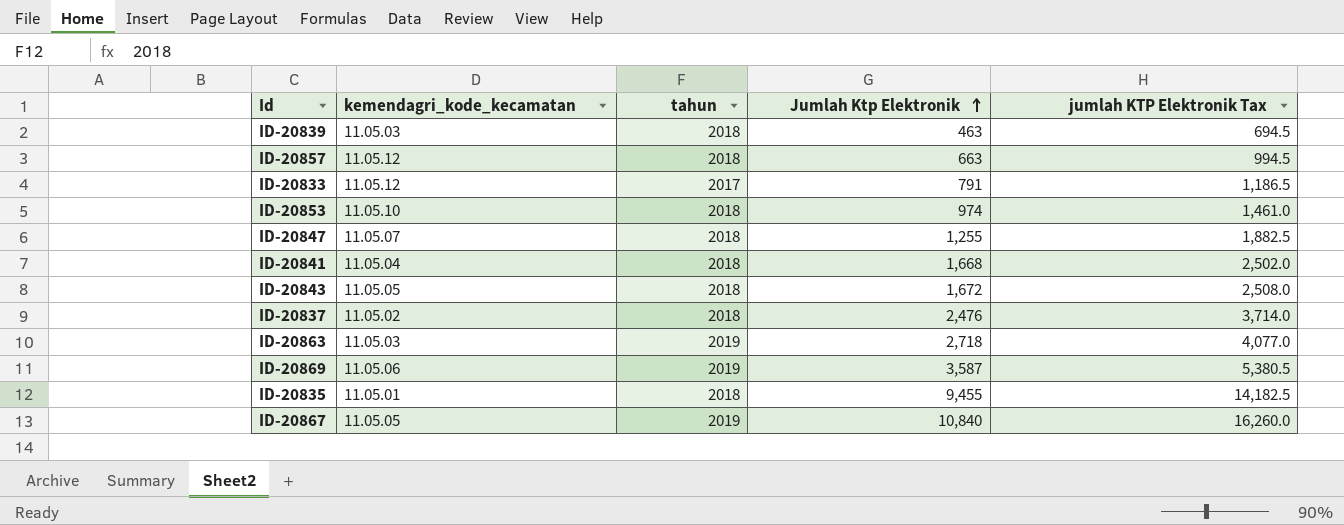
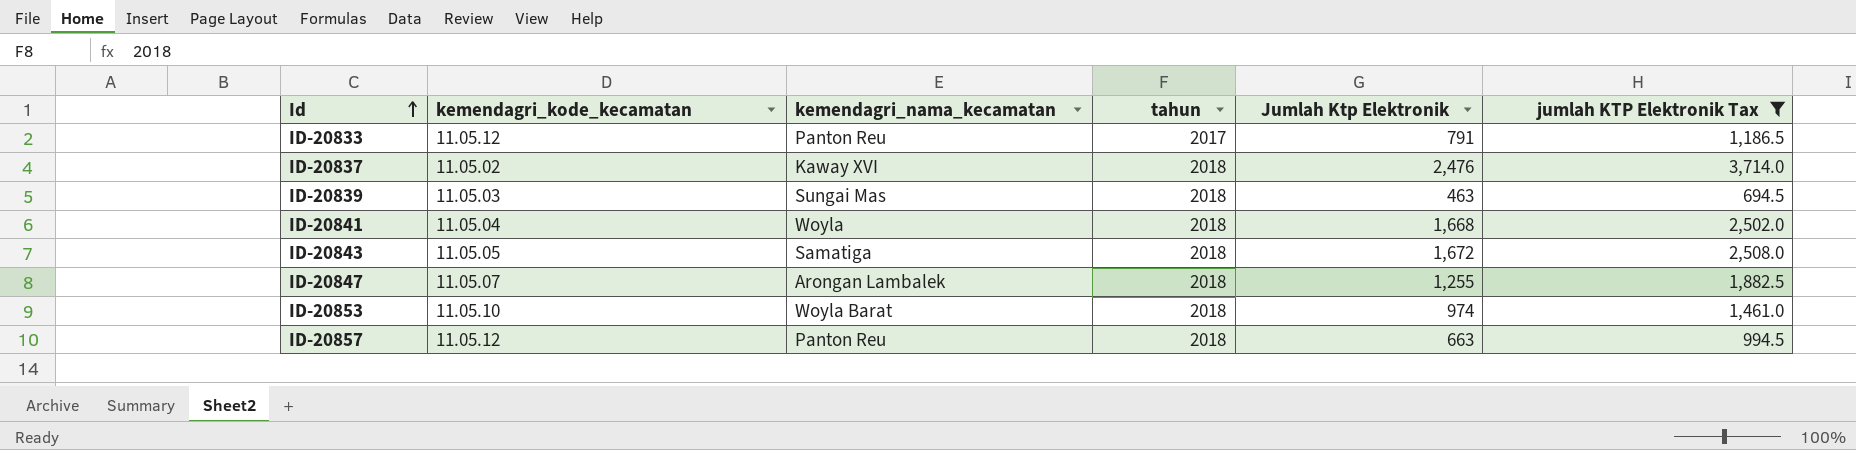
filter: none -> jumlah KTP Elektronik Tax <= 3,714.0
row order: Jumlah Ktp Elektronik ascending -> Id ascending
column kemendagri_nama_kecamatan | position: none -> 3

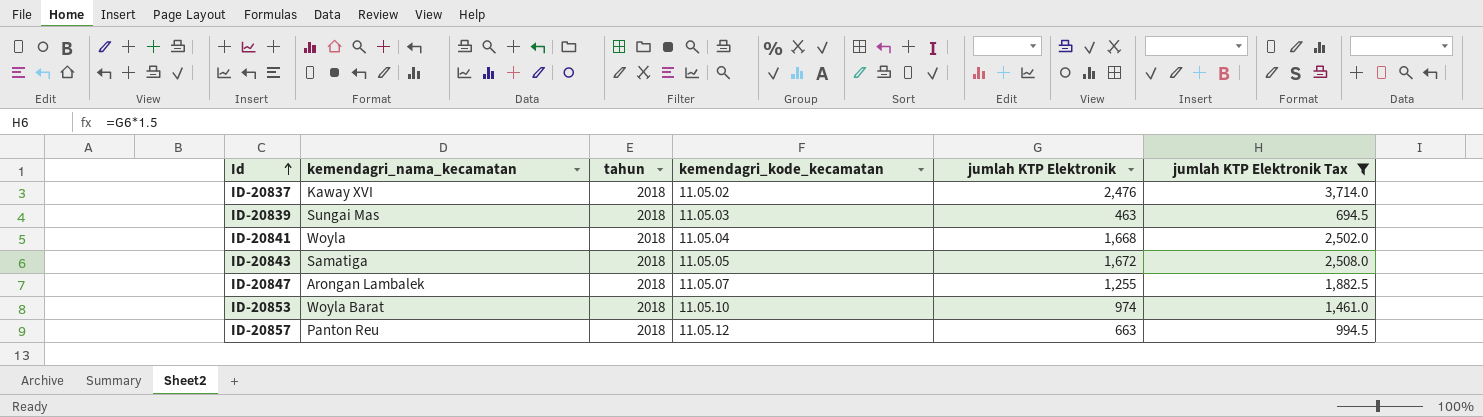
column kemendagri_kode_kecamatan | position: 2 -> 4
column name: Jumlah Ktp Elektronik -> jumlah KTP Elektronik
row ID-20833: 11.05.12 | Panton Reu | 2017 | 791 | 1,186.5 -> none

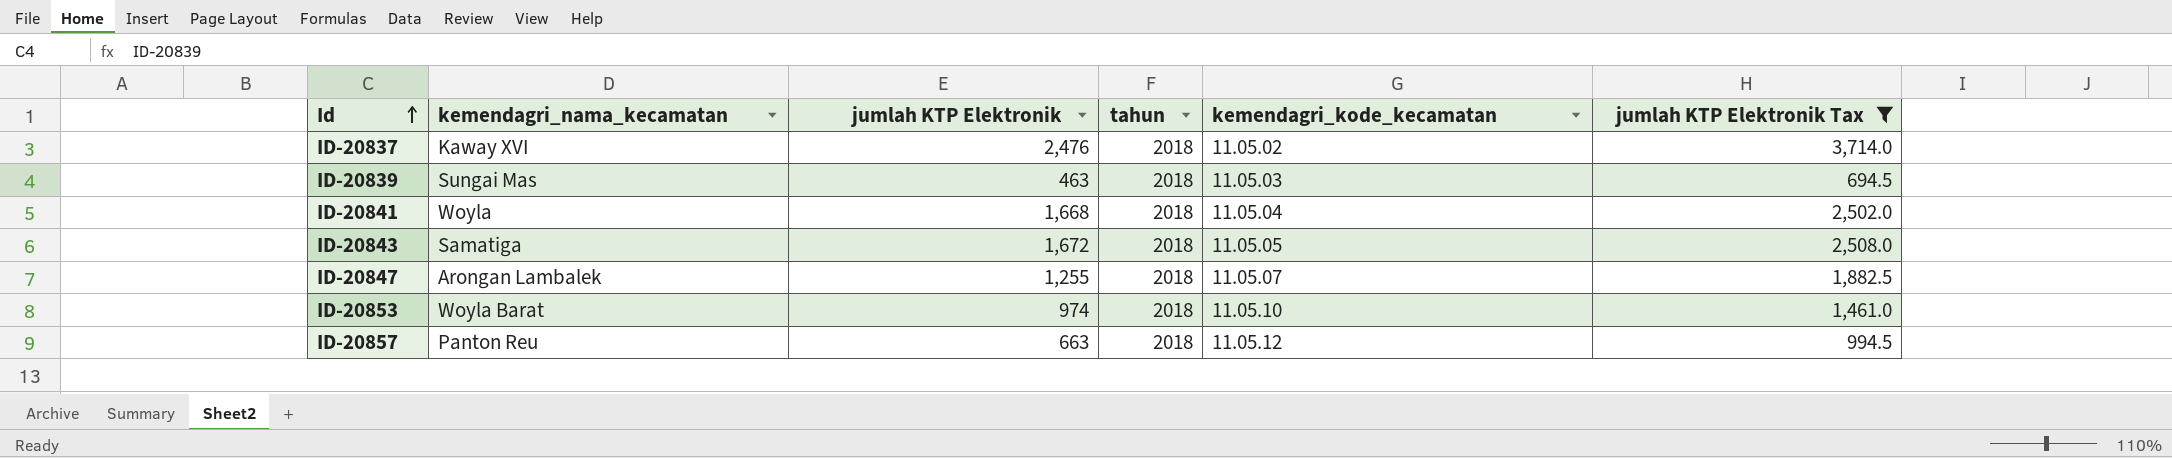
column jumlah KTP Elektronik | position: 5 -> 3

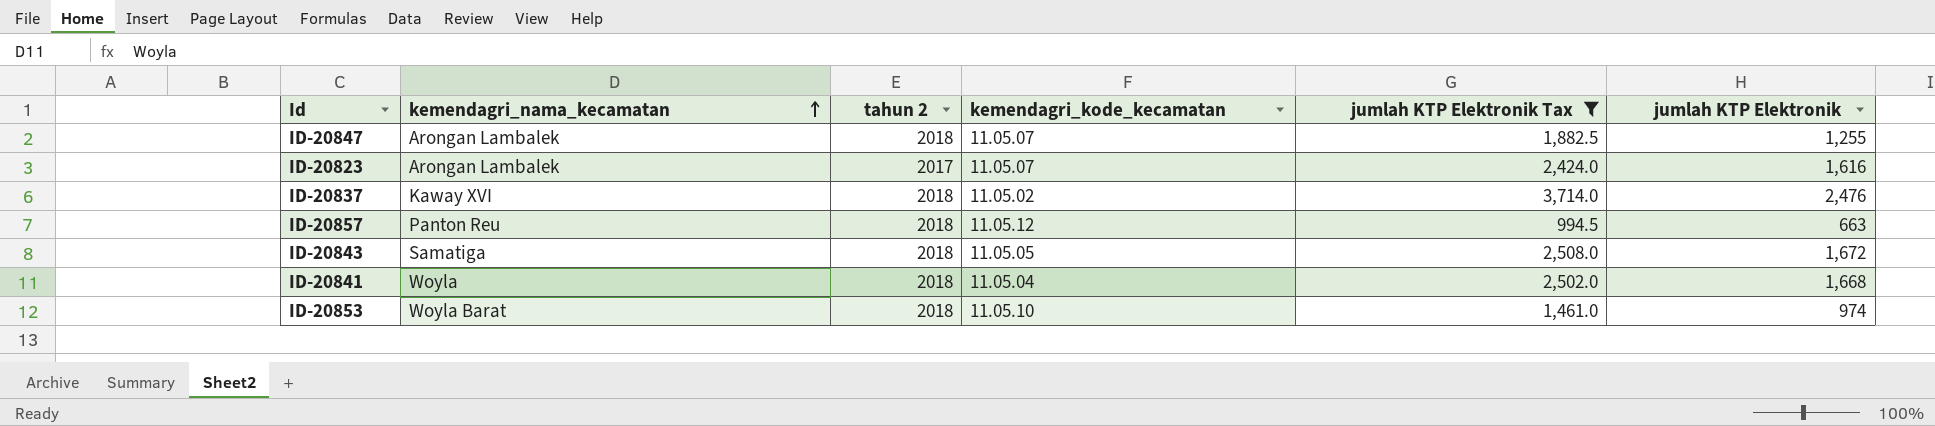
row order: Id ascending -> kemendagri_nama_kecamatan ascending
column name: tahun -> tahun 2
column jumlah KTP Elektronik | position: 3 -> 6
row ID-20839: Sungai Mas | 463 | 2018 | 11.05.03 | 694.5 -> none
row ID-20823: none -> Arongan Lambalek | 2017 | 11.05.07 | 2,424.0 | 1,616

